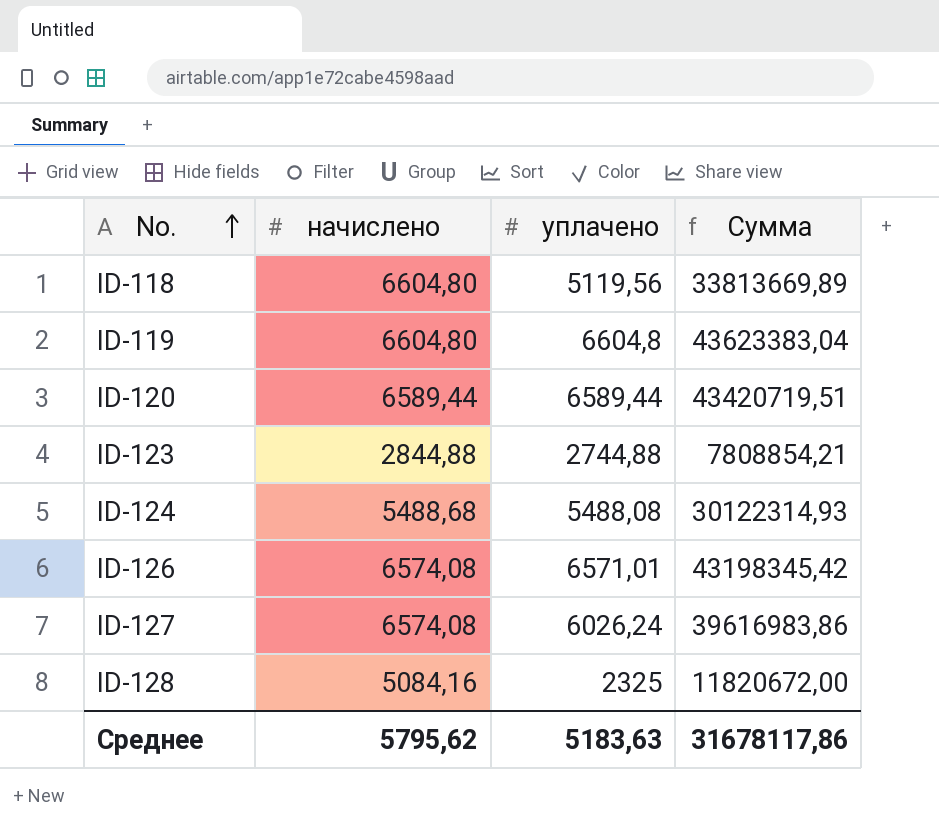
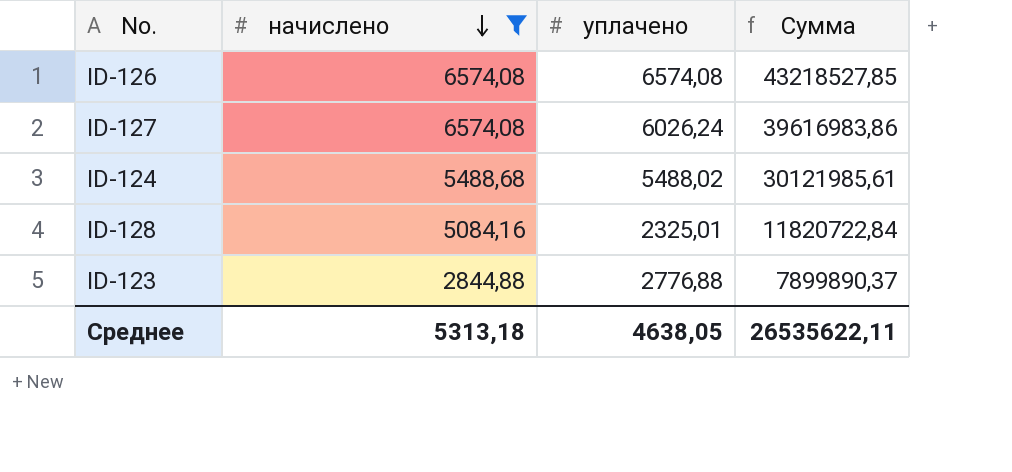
filter: none -> начислено <= 6574,08
row order: No. ascending -> начислено descending
ID-126 | уплачено: 6571,01 -> 6574,08
ID-126 | Сумма: 43198345,42 -> 43218527,85
ID-124 | уплачено: 5488,08 -> 5488,02
ID-124 | Сумма: 30122314,93 -> 30121985,61
ID-128 | уплачено: 2325 -> 2325,01
ID-128 | Сумма: 11820672,00 -> 11820722,84
ID-123 | уплачено: 2744,88 -> 2776,88
ID-123 | Сумма: 7808854,21 -> 7899890,37
Среднее | начислено: 5795,62 -> 5313,18
Среднее | уплачено: 5183,63 -> 4638,05
Среднее | Сумма: 31678117,86 -> 26535622,11

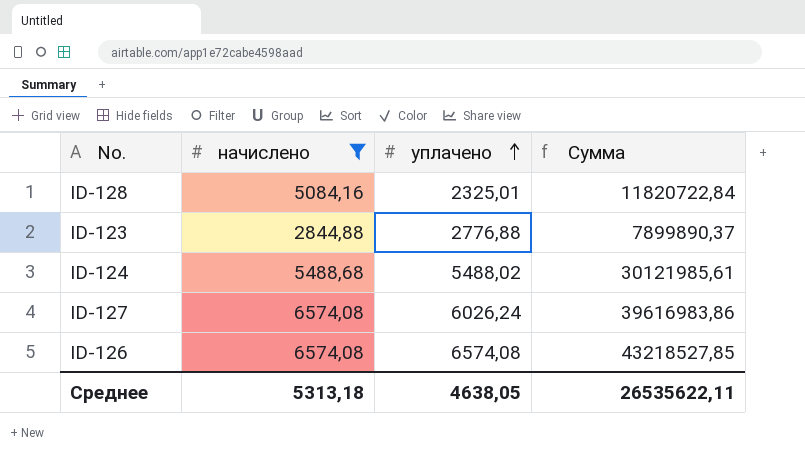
row order: начислено descending -> уплачено ascending

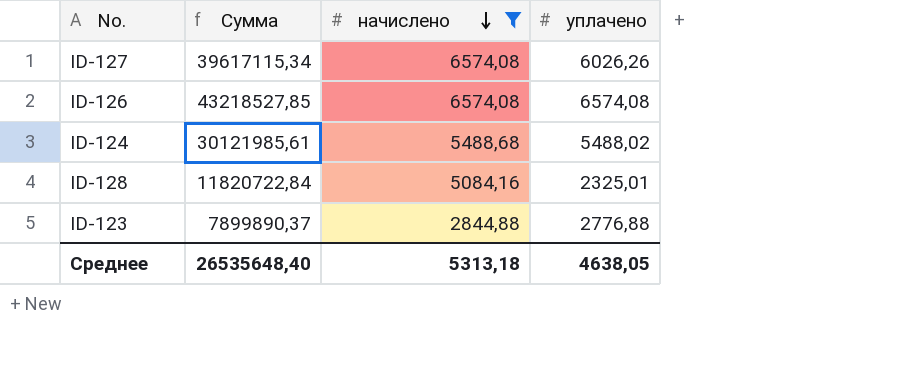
row order: уплачено ascending -> начислено descending
column Сумма | position: 4 -> 2
ID-127 | Сумма: 39616983,86 -> 39617115,34
ID-127 | уплачено: 6026,24 -> 6026,26
Среднее | Сумма: 26535622,11 -> 26535648,40

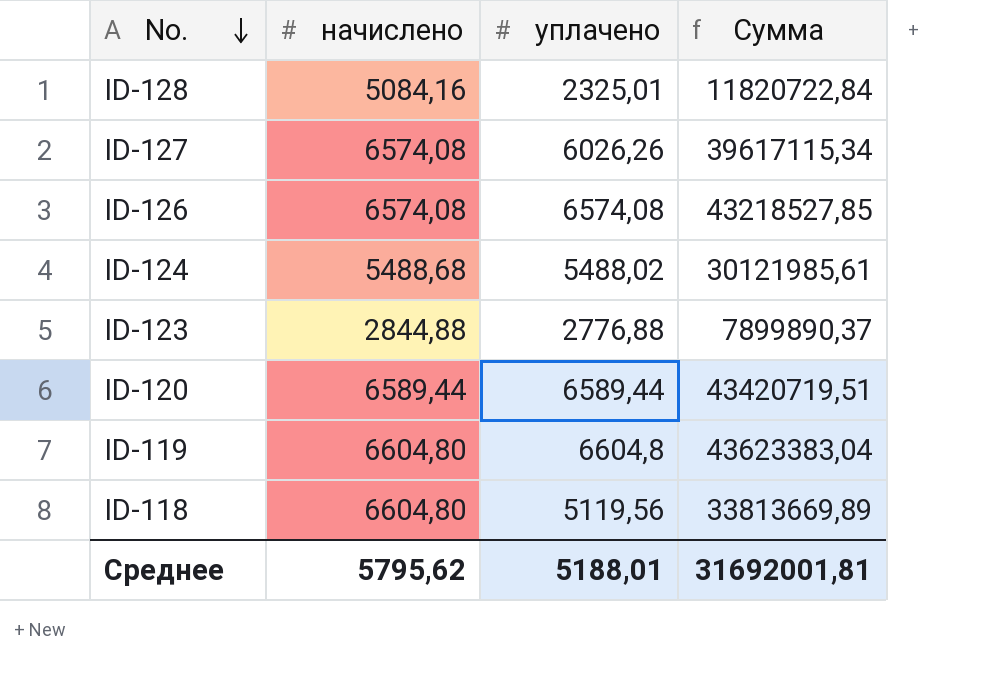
filter: начислено <= 6574,08 -> none
row order: начислено descending -> No. descending
column Сумма | position: 2 -> 4
Среднее | начислено: 5313,18 -> 5795,62
Среднее | уплачено: 4638,05 -> 5188,01
Среднее | Сумма: 26535648,40 -> 31692001,81

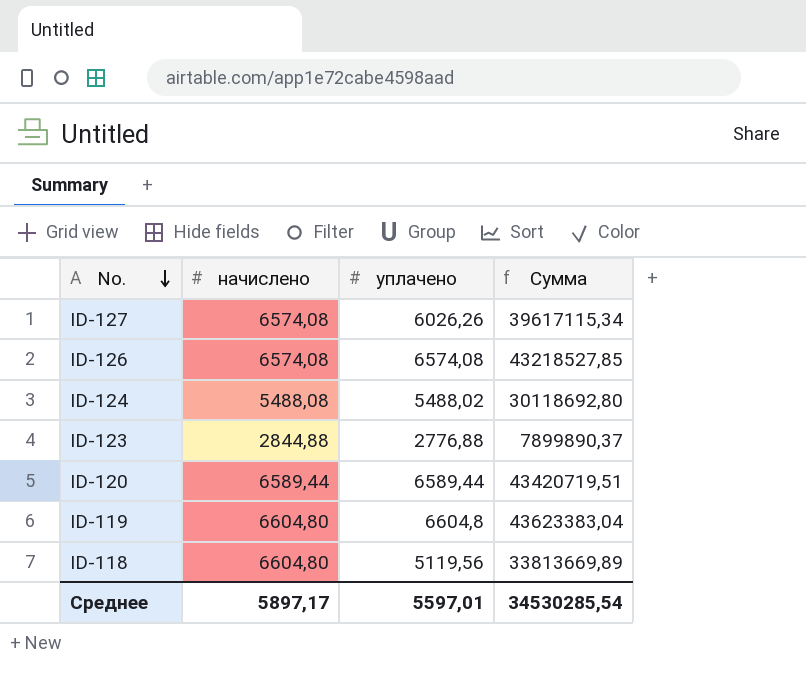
row ID-128: 5084,16 | 2325,01 | 11820722,84 -> none
ID-124 | начислено: 5488,68 -> 5488,08
ID-124 | Сумма: 30121985,61 -> 30118692,80
Среднее | начислено: 5795,62 -> 5897,17
Среднее | уплачено: 5188,01 -> 5597,01
Среднее | Сумма: 31692001,81 -> 34530285,54

